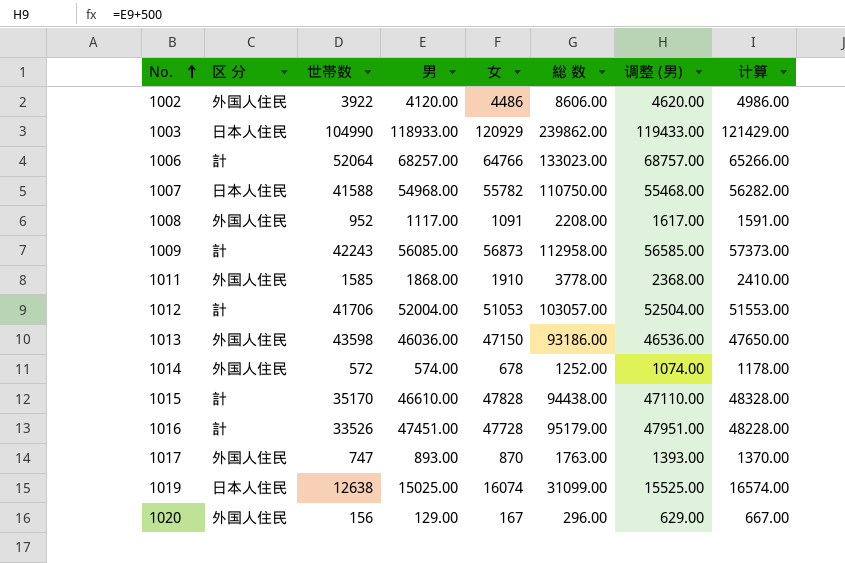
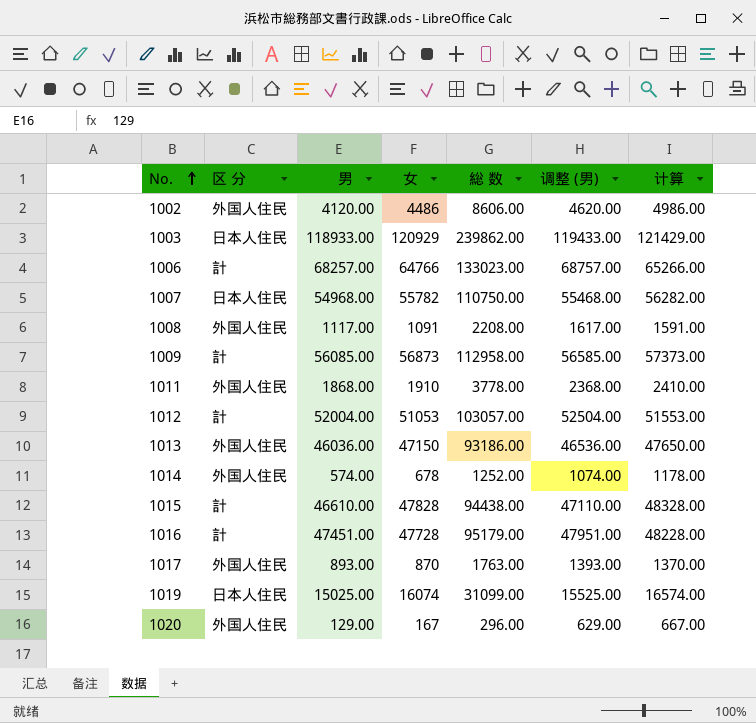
column 世帯数 | position: 3 -> none

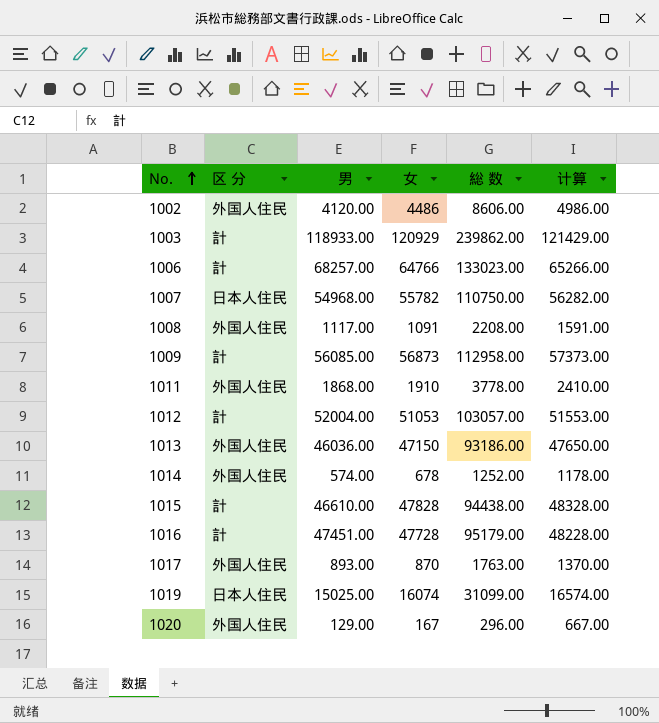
column 调整 (男) | formula: [男] + 500 -> none
1003 | 区 分: 日本人住民 -> 計

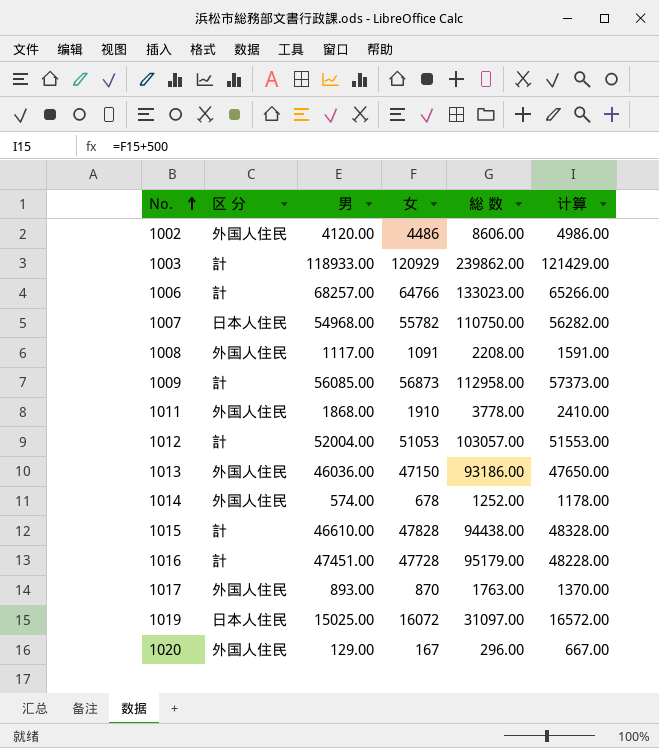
1019 | 女: 16074 -> 16072
1019 | 総 数: 31099.00 -> 31097.00
1019 | 计算: 16574.00 -> 16572.00

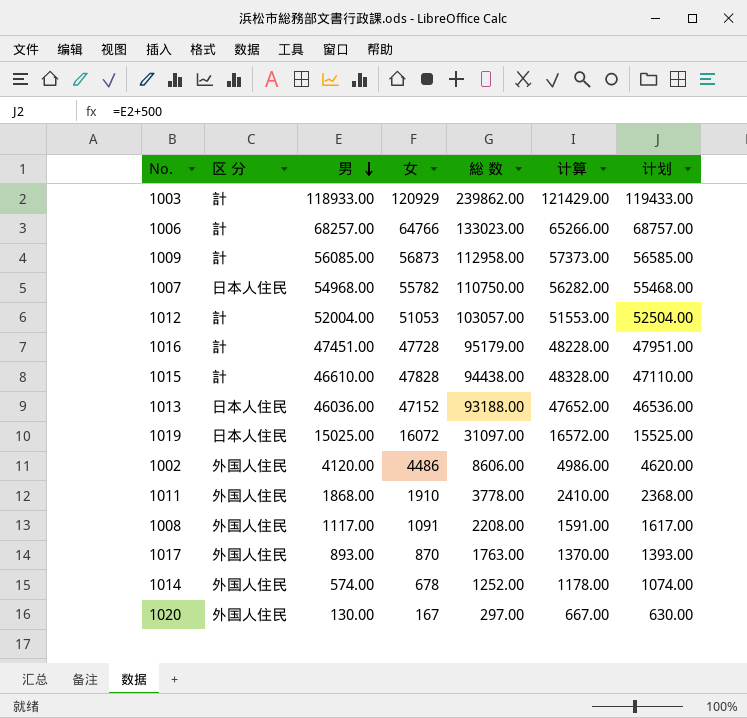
row order: No. ascending -> 男 descending
column 计划 | formula: none -> [男] + 500
1013 | 区 分: 外国人住民 -> 日本人住民
1013 | 女: 47150 -> 47152
1013 | 総 数: 93186.00 -> 93188.00
1013 | 计算: 47650.00 -> 47652.00
1020 | 男: 129.00 -> 130.00
1020 | 総 数: 296.00 -> 297.00

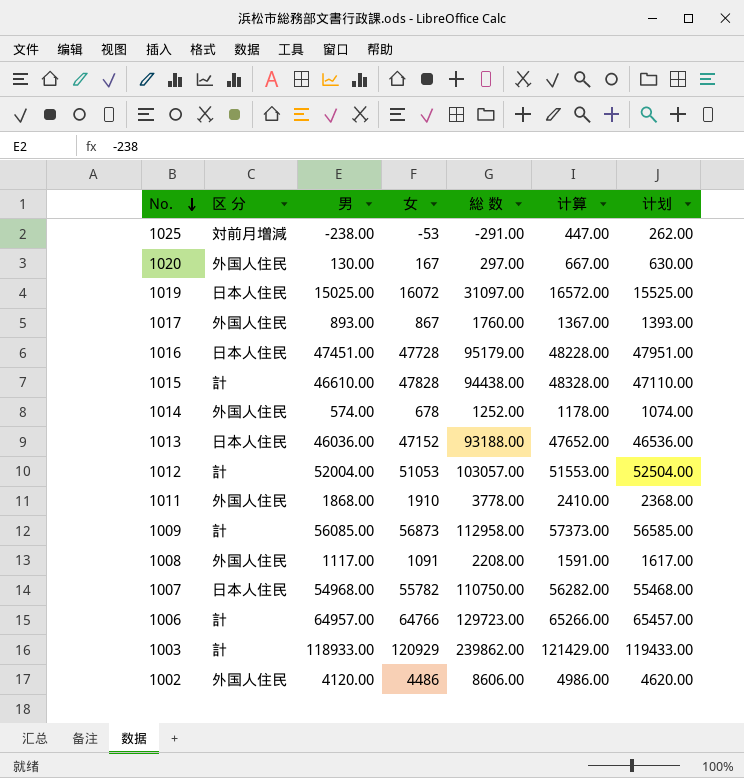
row order: 男 descending -> No. descending
row 1025: none -> 対前月増減 | -238.00 | -53 | -291.00 | 447.00 | 262.00
1017 | 女: 870 -> 867
1017 | 総 数: 1763.00 -> 1760.00
1017 | 计算: 1370.00 -> 1367.00
1016 | 区 分: 計 -> 日本人住民
1006 | 男: 68257.00 -> 64957.00
1006 | 総 数: 133023.00 -> 129723.00
1006 | 计划: 68757.00 -> 65457.00

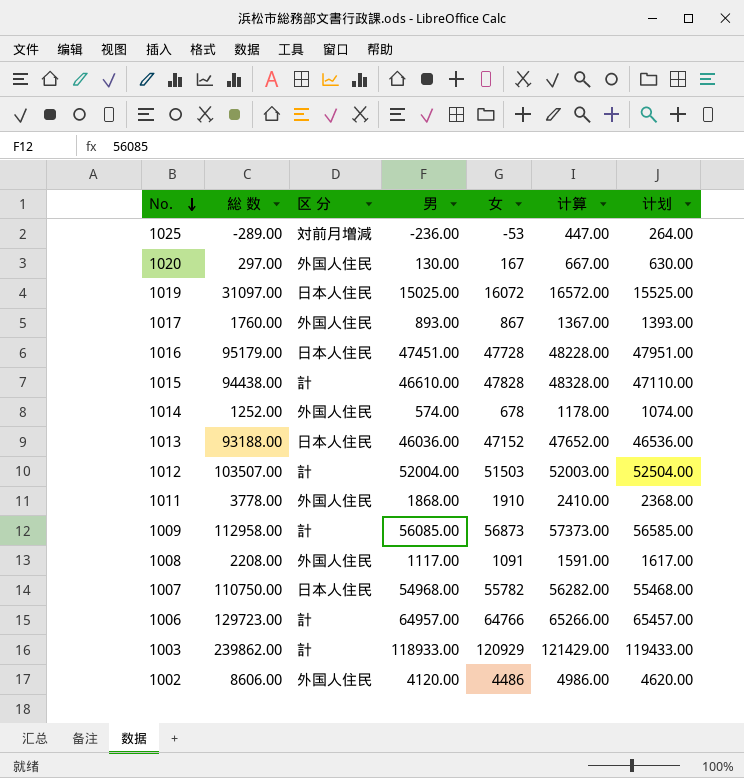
column 総 数 | position: 5 -> 2
1025 | 総 数: -291.00 -> -289.00
1025 | 男: -238.00 -> -236.00
1025 | 计划: 262.00 -> 264.00
1012 | 総 数: 103057.00 -> 103507.00
1012 | 女: 51053 -> 51503
1012 | 计算: 51553.00 -> 52003.00

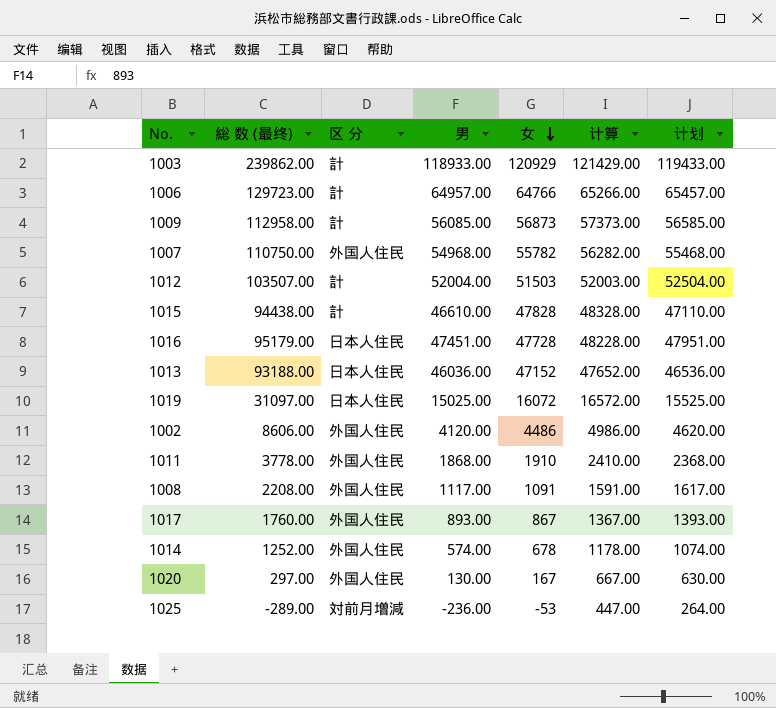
row order: No. descending -> 女 descending
column name: 総 数 -> 総 数 (最终)
1007 | 区 分: 日本人住民 -> 外国人住民

